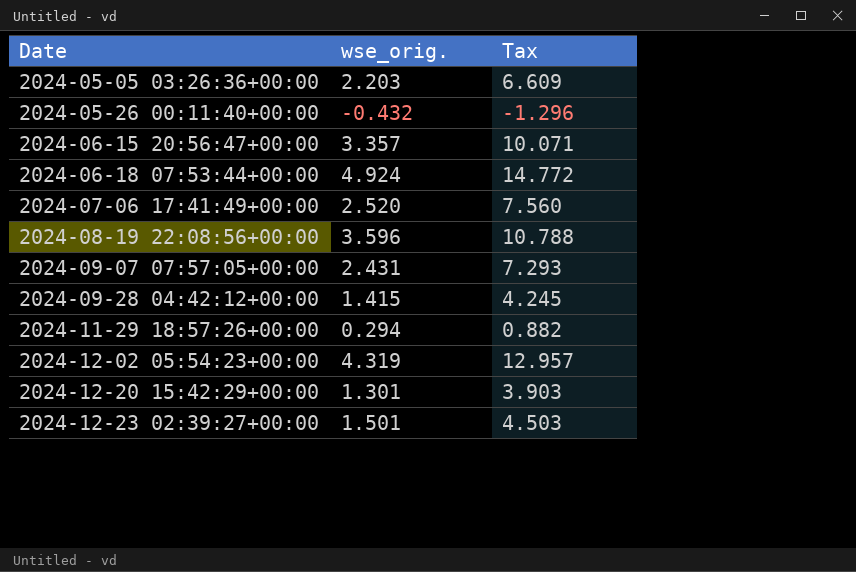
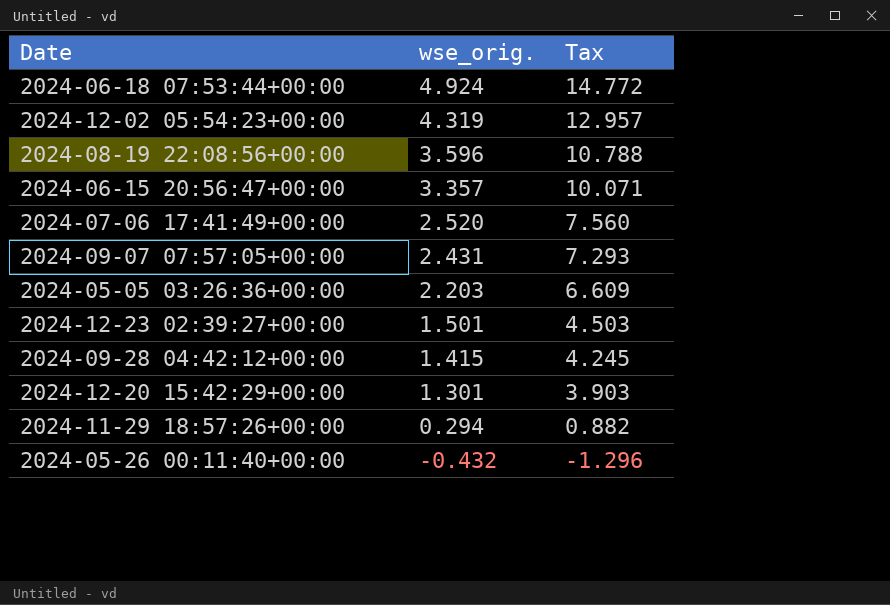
row order: Date ascending -> wse_orig. descending

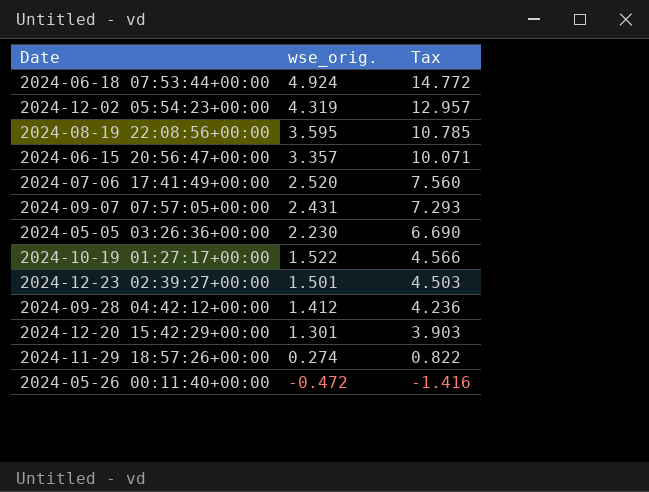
2024-08-19 22:08:56+00:00 | wse_orig.: 3.596 -> 3.595
2024-08-19 22:08:56+00:00 | Tax: 10.788 -> 10.785
2024-05-05 03:26:36+00:00 | wse_orig.: 2.203 -> 2.230
2024-05-05 03:26:36+00:00 | Tax: 6.609 -> 6.690
row 2024-10-19 01:27:17+00:00: none -> 1.522 | 4.566
2024-09-28 04:42:12+00:00 | wse_orig.: 1.415 -> 1.412
2024-09-28 04:42:12+00:00 | Tax: 4.245 -> 4.236
2024-11-29 18:57:26+00:00 | wse_orig.: 0.294 -> 0.274
2024-11-29 18:57:26+00:00 | Tax: 0.882 -> 0.822
2024-05-26 00:11:40+00:00 | wse_orig.: -0.432 -> -0.472
2024-05-26 00:11:40+00:00 | Tax: -1.296 -> -1.416

